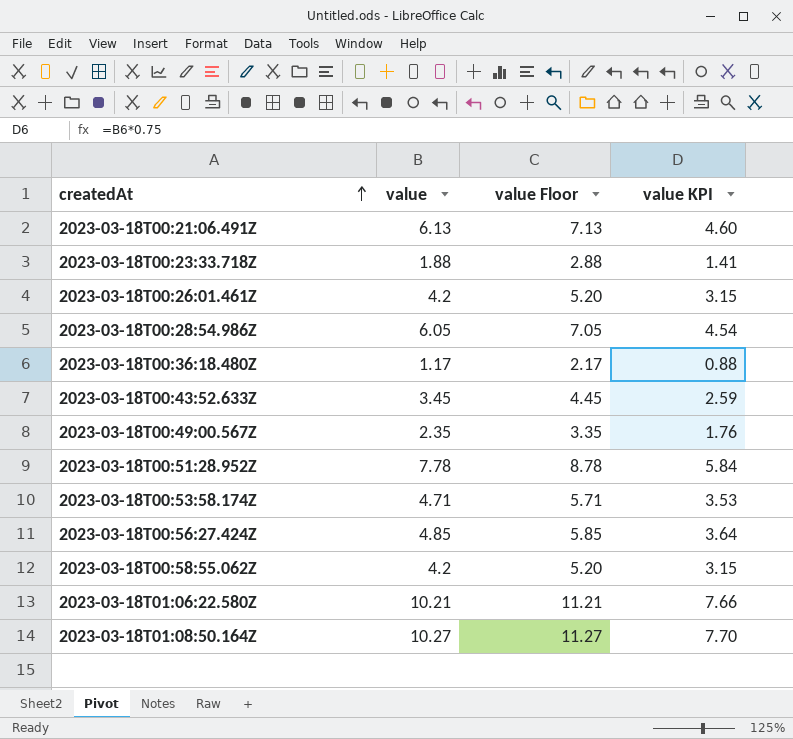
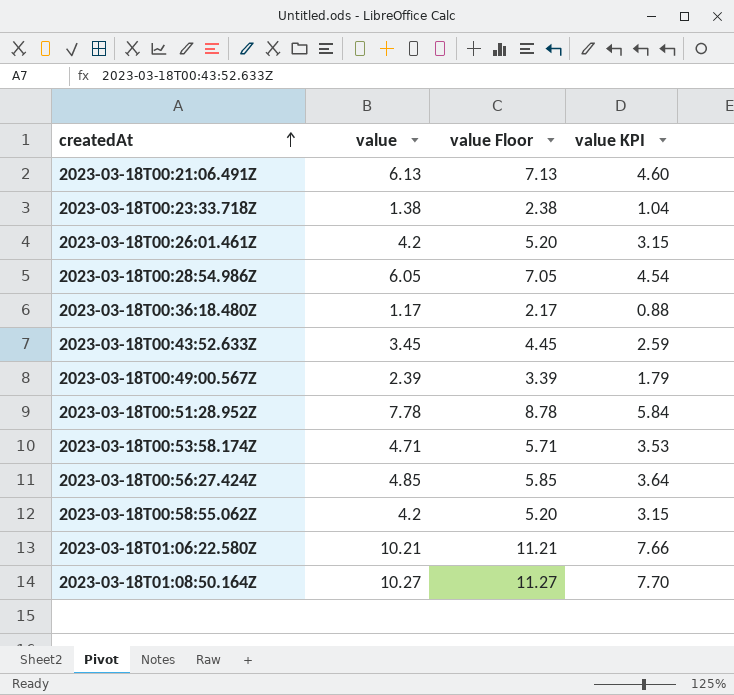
2023-03-18T00:23:33.718Z | value: 1.88 -> 1.38
2023-03-18T00:23:33.718Z | value Floor: 2.88 -> 2.38
2023-03-18T00:23:33.718Z | value KPI: 1.41 -> 1.04
2023-03-18T00:49:00.567Z | value: 2.35 -> 2.39
2023-03-18T00:49:00.567Z | value Floor: 3.35 -> 3.39
2023-03-18T00:49:00.567Z | value KPI: 1.76 -> 1.79

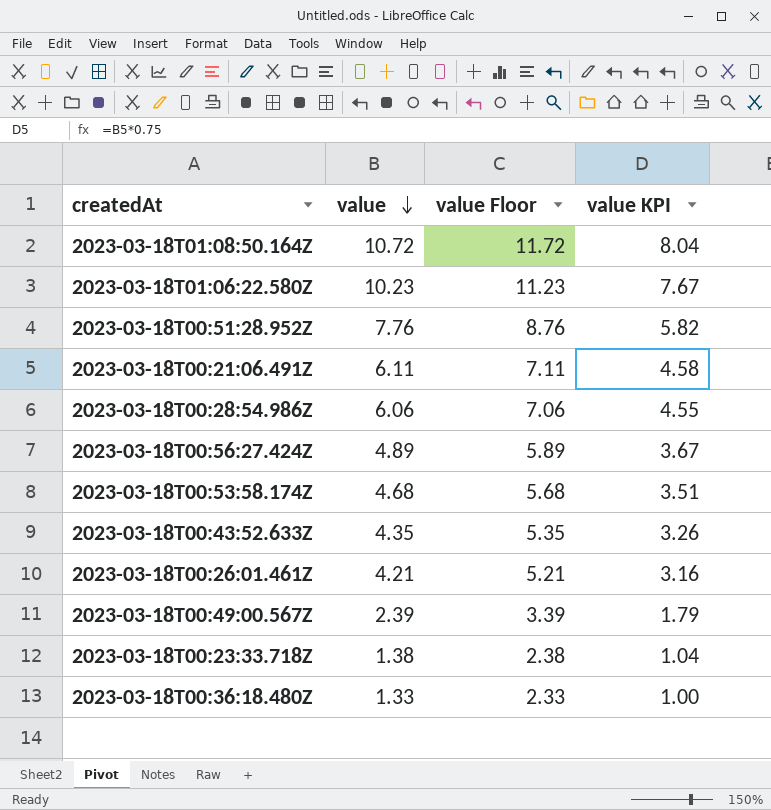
row order: createdAt ascending -> value descending
row 2023-03-18T00:58:55.062Z: 4.2 | 5.20 | 3.15 -> none
2023-03-18T01:08:50.164Z | value: 10.27 -> 10.72
2023-03-18T01:08:50.164Z | value Floor: 11.27 -> 11.72
2023-03-18T01:08:50.164Z | value KPI: 7.70 -> 8.04
2023-03-18T01:06:22.580Z | value: 10.21 -> 10.23
2023-03-18T01:06:22.580Z | value Floor: 11.21 -> 11.23
2023-03-18T01:06:22.580Z | value KPI: 7.66 -> 7.67
2023-03-18T00:51:28.952Z | value: 7.78 -> 7.76
2023-03-18T00:51:28.952Z | value Floor: 8.78 -> 8.76
2023-03-18T00:51:28.952Z | value KPI: 5.84 -> 5.82
2023-03-18T00:21:06.491Z | value: 6.13 -> 6.11
2023-03-18T00:21:06.491Z | value Floor: 7.13 -> 7.11
2023-03-18T00:21:06.491Z | value KPI: 4.60 -> 4.58
2023-03-18T00:28:54.986Z | value: 6.05 -> 6.06
2023-03-18T00:28:54.986Z | value Floor: 7.05 -> 7.06
2023-03-18T00:28:54.986Z | value KPI: 4.54 -> 4.55
2023-03-18T00:56:27.424Z | value: 4.85 -> 4.89
2023-03-18T00:56:27.424Z | value Floor: 5.85 -> 5.89
2023-03-18T00:56:27.424Z | value KPI: 3.64 -> 3.67
2023-03-18T00:53:58.174Z | value: 4.71 -> 4.68
2023-03-18T00:53:58.174Z | value Floor: 5.71 -> 5.68
2023-03-18T00:53:58.174Z | value KPI: 3.53 -> 3.51
2023-03-18T00:43:52.633Z | value: 3.45 -> 4.35
2023-03-18T00:43:52.633Z | value Floor: 4.45 -> 5.35
2023-03-18T00:43:52.633Z | value KPI: 2.59 -> 3.26
2023-03-18T00:26:01.461Z | value: 4.2 -> 4.21
2023-03-18T00:26:01.461Z | value Floor: 5.20 -> 5.21
2023-03-18T00:26:01.461Z | value KPI: 3.15 -> 3.16
2023-03-18T00:36:18.480Z | value: 1.17 -> 1.33
2023-03-18T00:36:18.480Z | value Floor: 2.17 -> 2.33
2023-03-18T00:36:18.480Z | value KPI: 0.88 -> 1.00

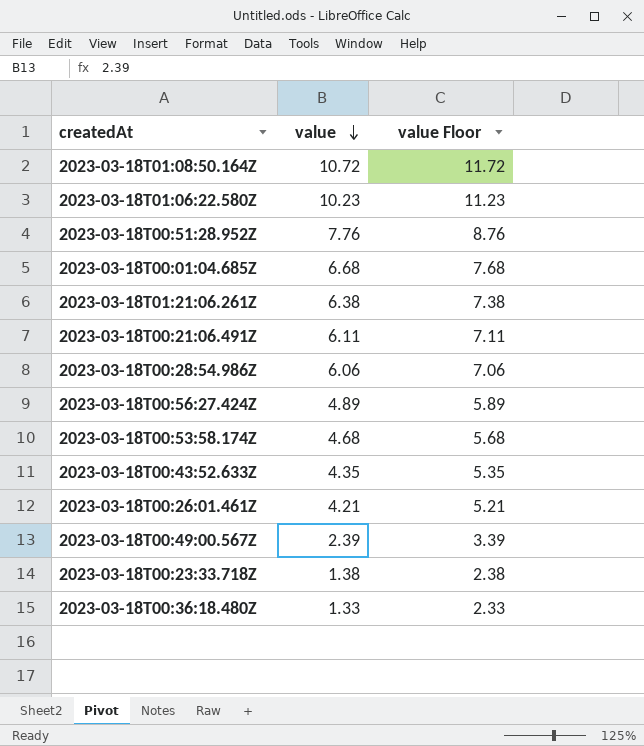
column value KPI | formula: [value] * 0.75 -> none
row 2023-03-18T00:01:04.685Z: none -> 6.68 | 7.68
row 2023-03-18T01:21:06.261Z: none -> 6.38 | 7.38

